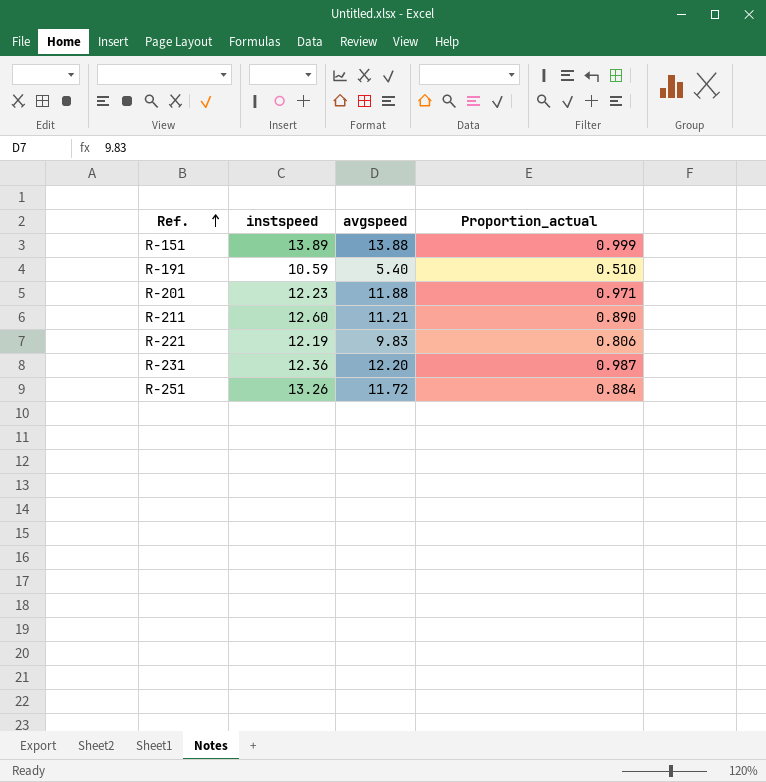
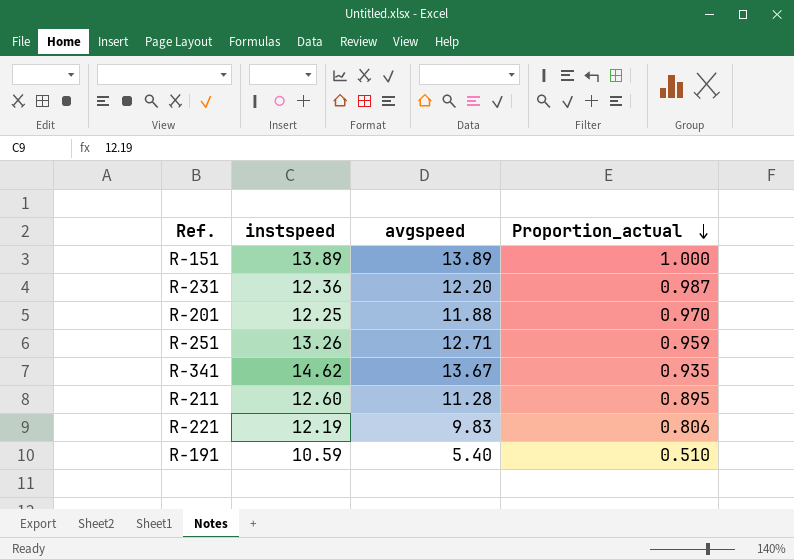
row order: Ref. ascending -> Proportion_actual descending
R-151 | avgspeed: 13.88 -> 13.89
R-151 | Proportion_actual: 0.999 -> 1.000
R-201 | instspeed: 12.23 -> 12.25
R-201 | Proportion_actual: 0.971 -> 0.970
R-251 | avgspeed: 11.72 -> 12.71
R-251 | Proportion_actual: 0.884 -> 0.959
row R-341: none -> 14.62 | 13.67 | 0.935
R-211 | avgspeed: 11.21 -> 11.28
R-211 | Proportion_actual: 0.890 -> 0.895

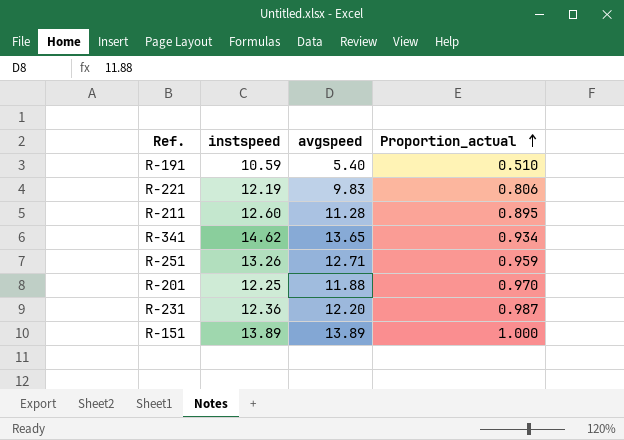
row order: Proportion_actual descending -> Proportion_actual ascending
R-341 | avgspeed: 13.67 -> 13.65
R-341 | Proportion_actual: 0.935 -> 0.934

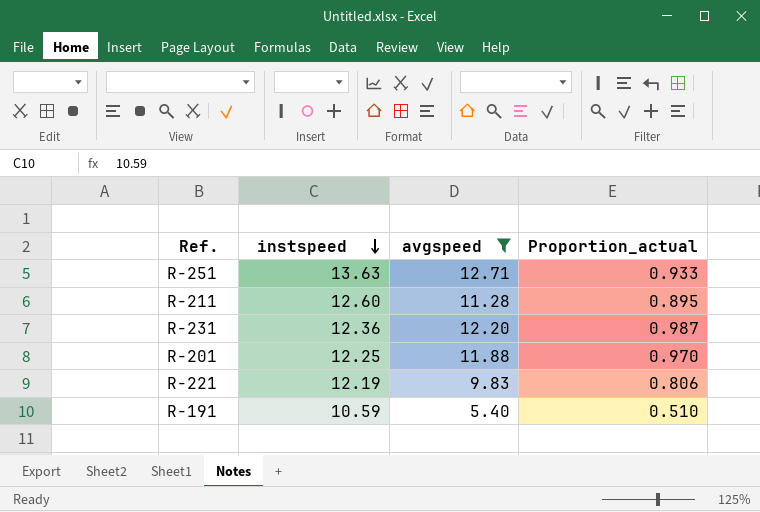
filter: none -> avgspeed <= 12.71
row order: Proportion_actual ascending -> instspeed descending
R-251 | instspeed: 13.26 -> 13.63
R-251 | Proportion_actual: 0.959 -> 0.933

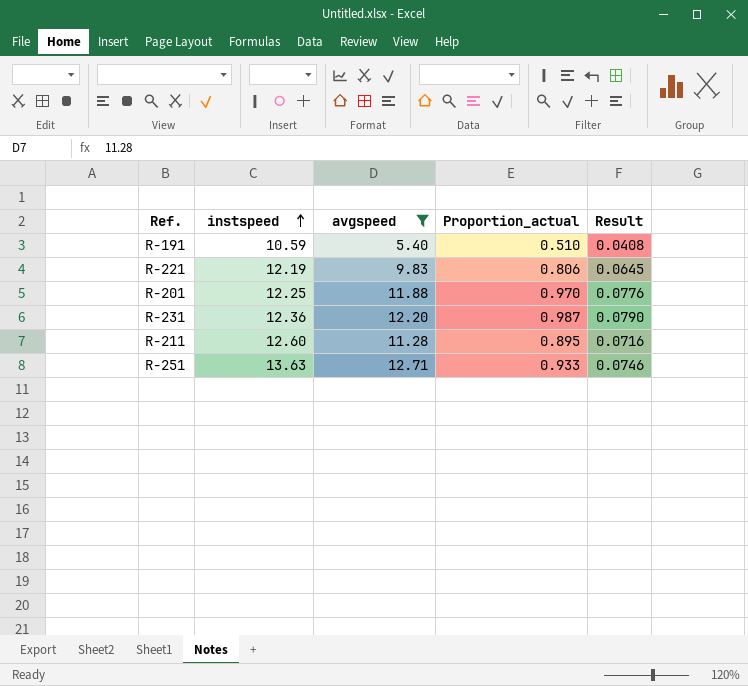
row order: instspeed descending -> instspeed ascending
column Result | formula: none -> [Proportion_actual] * 0.08

